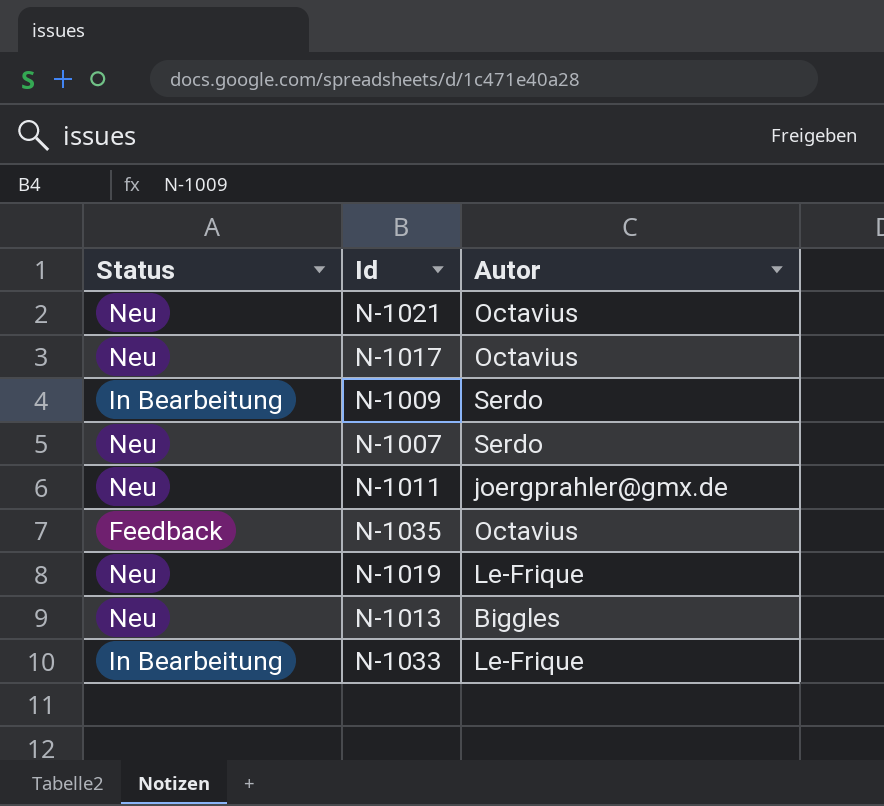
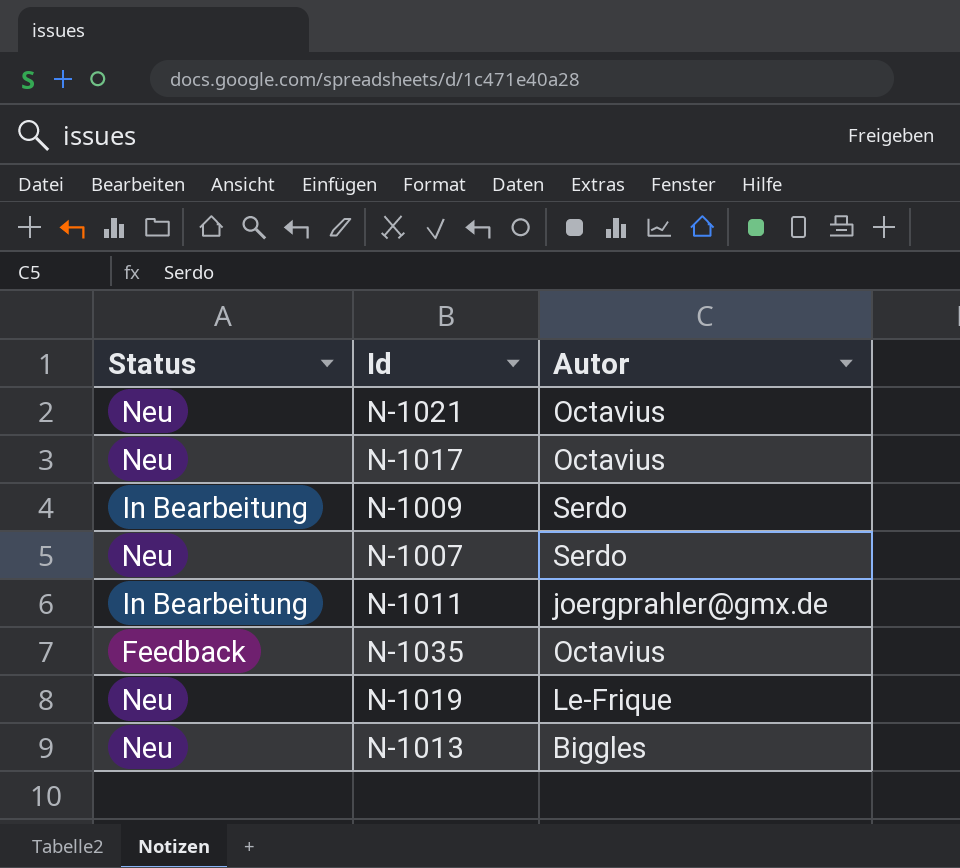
row N-1033: In Bearbeitung | Le-Frique -> none
N-1011 | Status: Neu -> In Bearbeitung

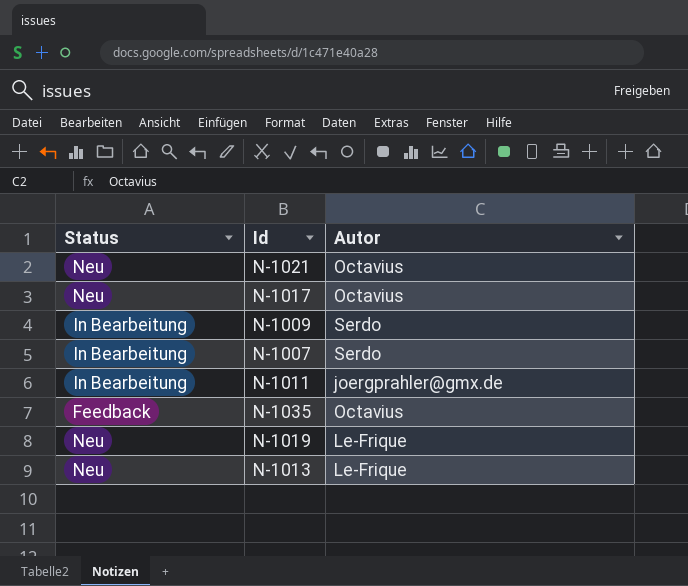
N-1007 | Status: Neu -> In Bearbeitung
N-1013 | Autor: Biggles -> Le-Frique

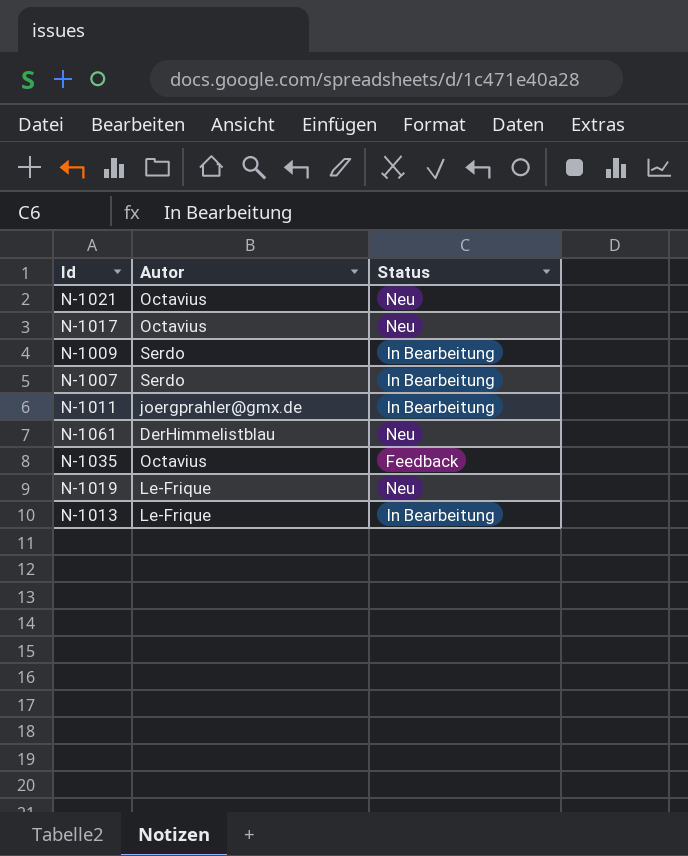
column Status | position: 1 -> 3
row N-1061: none -> DerHimmelistblau | Neu
N-1013 | Status: Neu -> In Bearbeitung

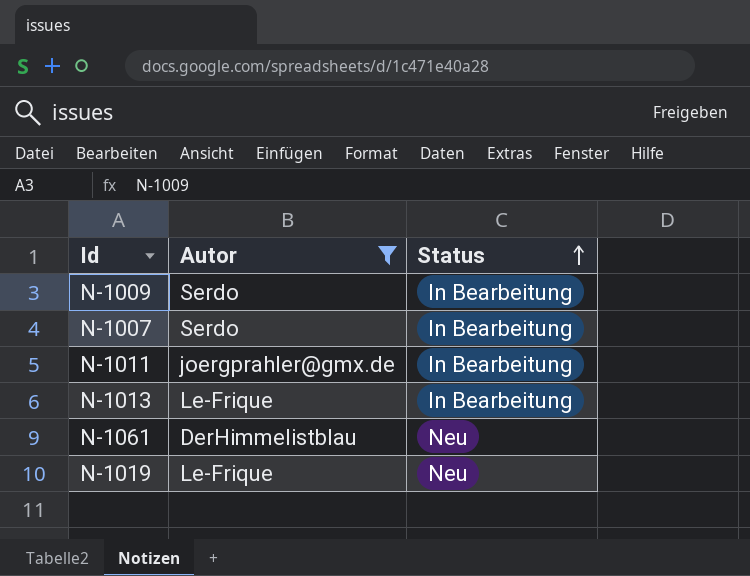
filter: none -> Autor != Octavius
row order: none -> Status ascending

